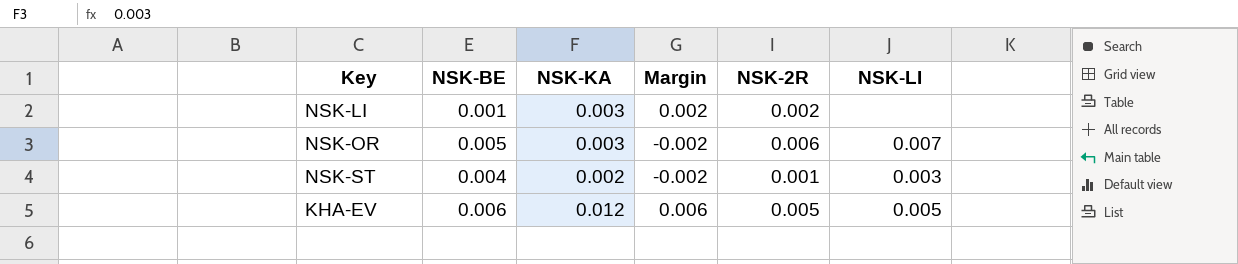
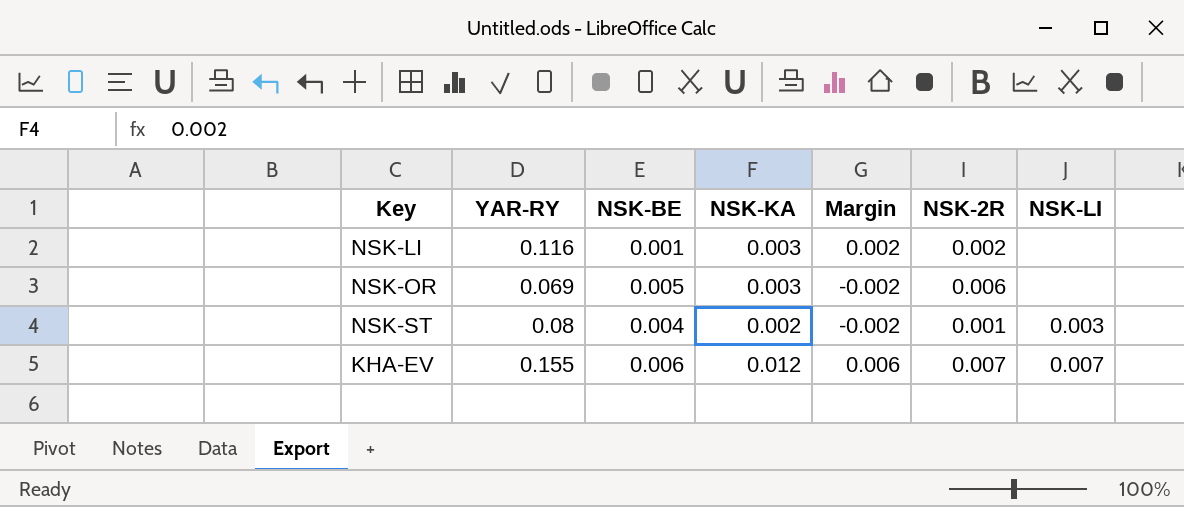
column YAR-RY | position: none -> 2
NSK-OR | NSK-LI: 0.007 -> none
KHA-EV | NSK-2R: 0.005 -> 0.007
KHA-EV | NSK-LI: 0.005 -> 0.007

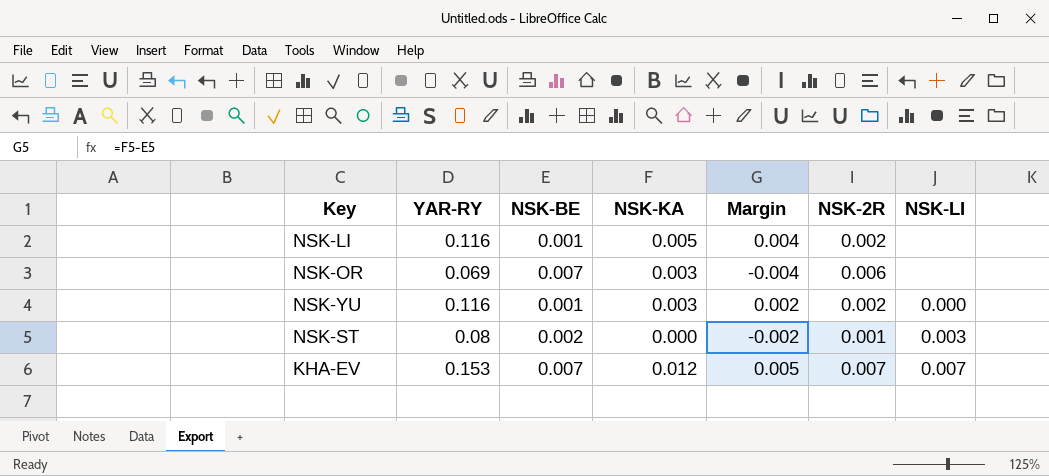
NSK-LI | NSK-KA: 0.003 -> 0.005
NSK-LI | Margin: 0.002 -> 0.004
NSK-OR | NSK-BE: 0.005 -> 0.007
NSK-OR | Margin: -0.002 -> -0.004
row NSK-YU: none -> 0.116 | 0.001 | 0.003 | 0.002 | 0.002 | 0.000
NSK-ST | NSK-BE: 0.004 -> 0.002
NSK-ST | NSK-KA: 0.002 -> 0.000
KHA-EV | YAR-RY: 0.155 -> 0.153
KHA-EV | NSK-BE: 0.006 -> 0.007
KHA-EV | Margin: 0.006 -> 0.005

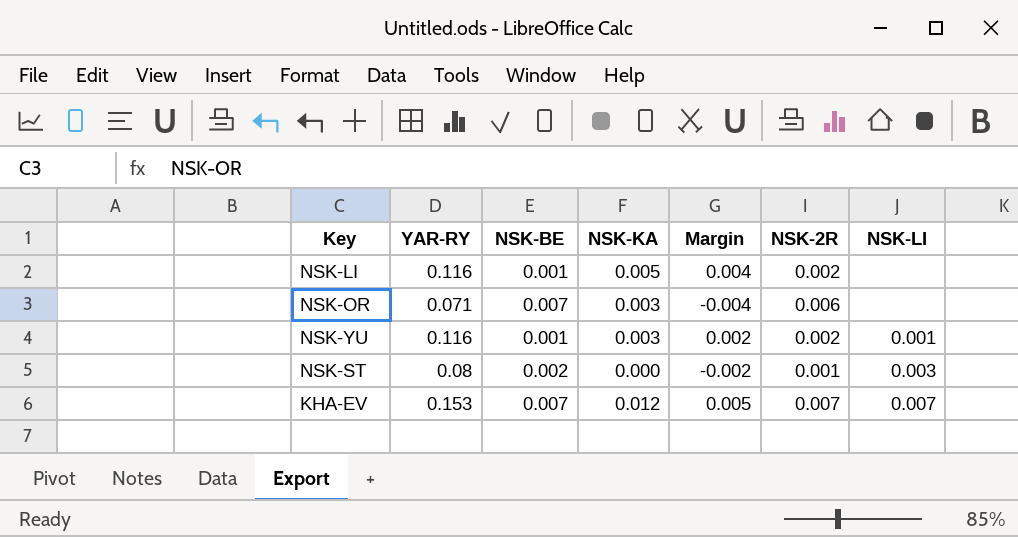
NSK-OR | YAR-RY: 0.069 -> 0.071
NSK-YU | NSK-LI: 0.000 -> 0.001

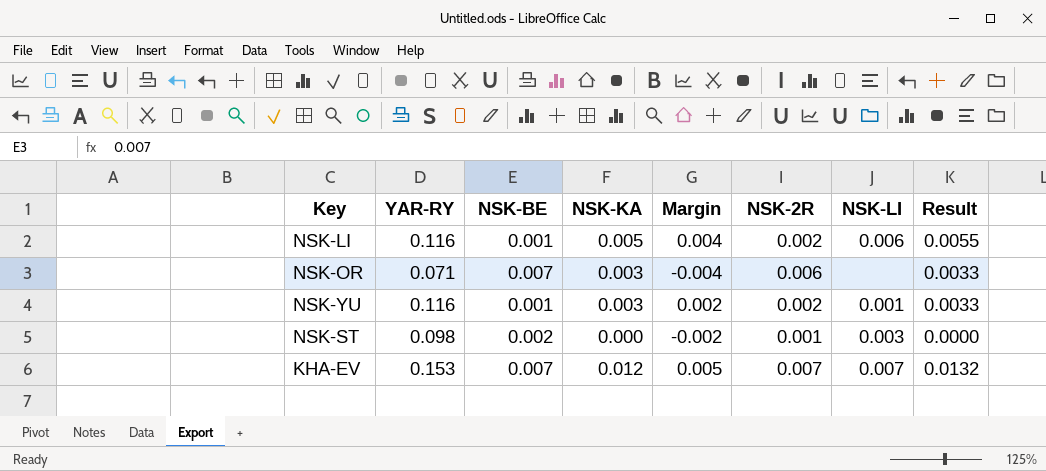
column Result | formula: none -> [NSK-KA] * 1.1
NSK-LI | NSK-LI: none -> 0.006
NSK-ST | YAR-RY: 0.08 -> 0.098

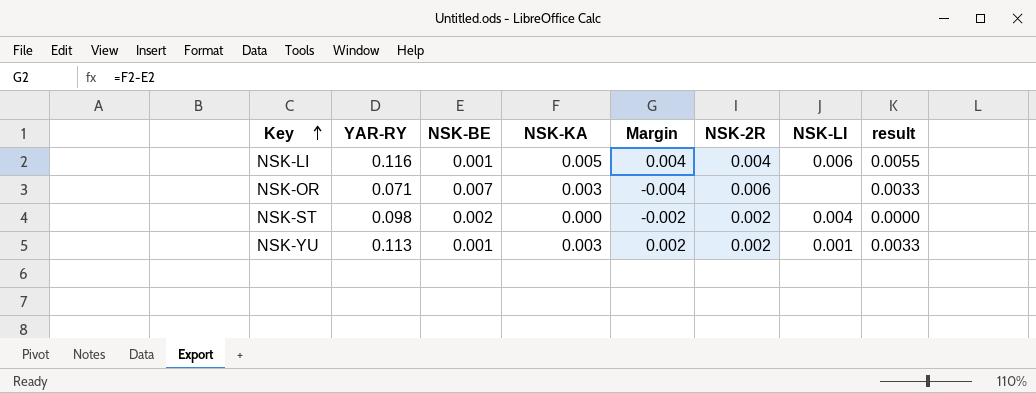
row order: none -> Key ascending
column name: Result -> result
row KHA-EV: 0.153 | 0.007 | 0.012 | 0.005 | 0.007 | 0.007 | 0.0132 -> none
NSK-LI | NSK-2R: 0.002 -> 0.004
NSK-ST | NSK-2R: 0.001 -> 0.002
NSK-ST | NSK-LI: 0.003 -> 0.004
NSK-YU | YAR-RY: 0.116 -> 0.113

